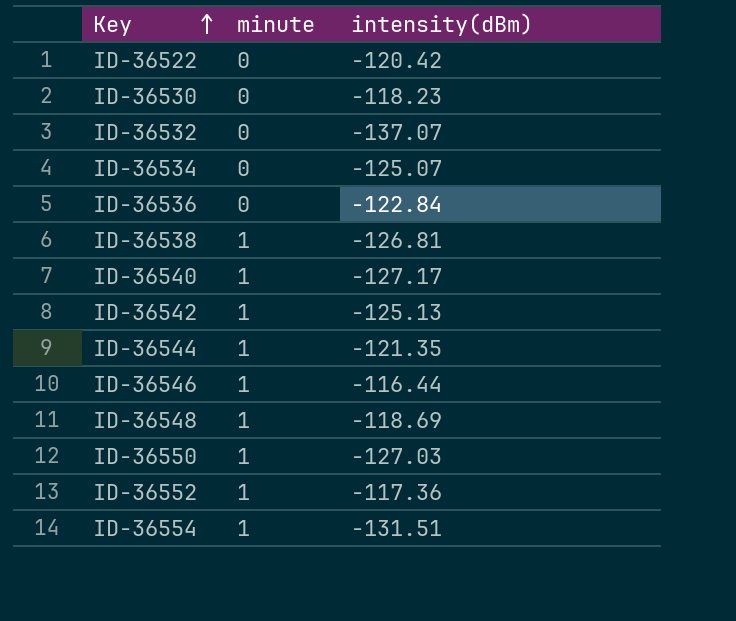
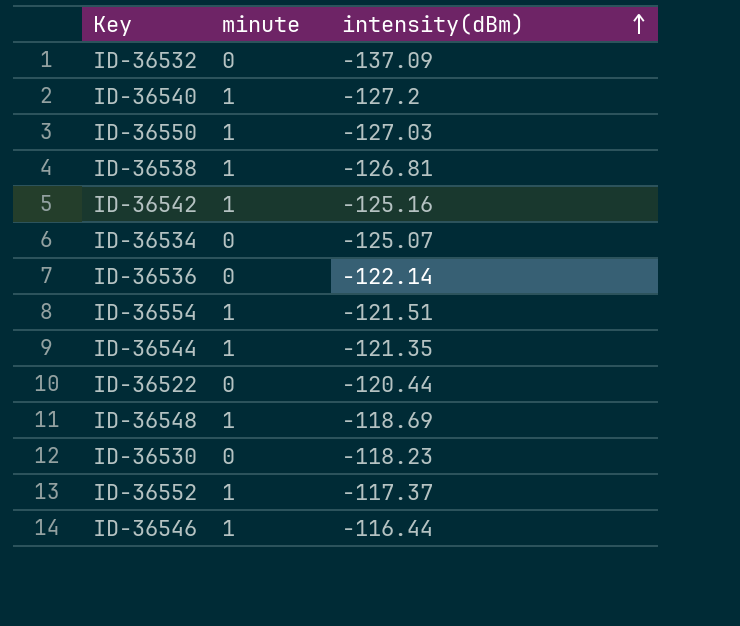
row order: Key ascending -> intensity(dBm) ascending
ID-36532 | intensity(dBm): -137.07 -> -137.09
ID-36540 | intensity(dBm): -127.17 -> -127.2
ID-36542 | intensity(dBm): -125.13 -> -125.16
ID-36536 | intensity(dBm): -122.84 -> -122.14
ID-36554 | intensity(dBm): -131.51 -> -121.51
ID-36522 | intensity(dBm): -120.42 -> -120.44
ID-36552 | intensity(dBm): -117.36 -> -117.37

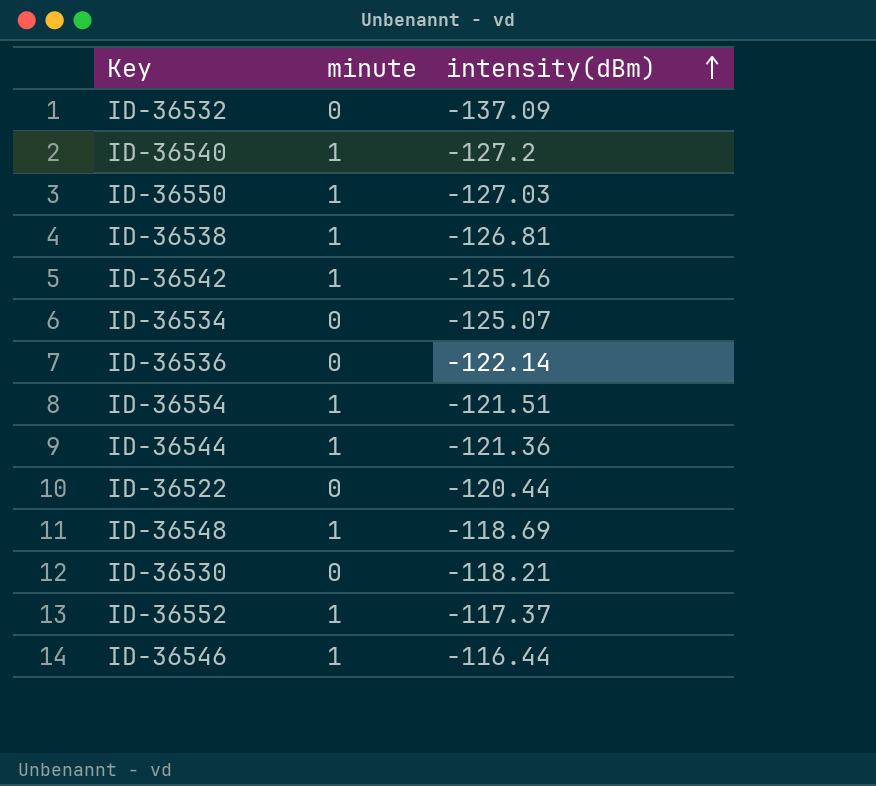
ID-36544 | intensity(dBm): -121.35 -> -121.36
ID-36530 | intensity(dBm): -118.23 -> -118.21

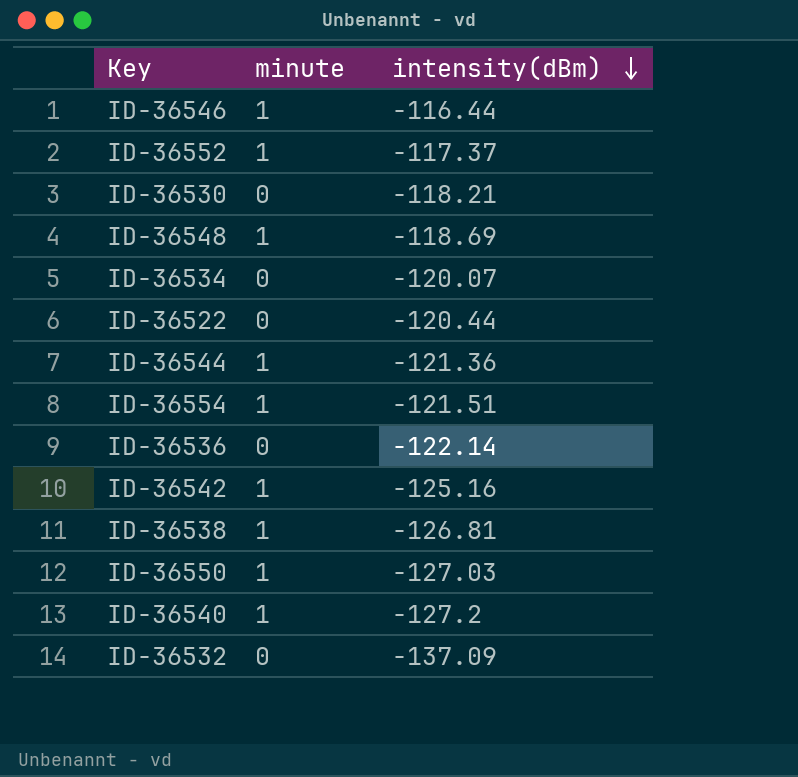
row order: intensity(dBm) ascending -> intensity(dBm) descending
ID-36534 | intensity(dBm): -125.07 -> -120.07

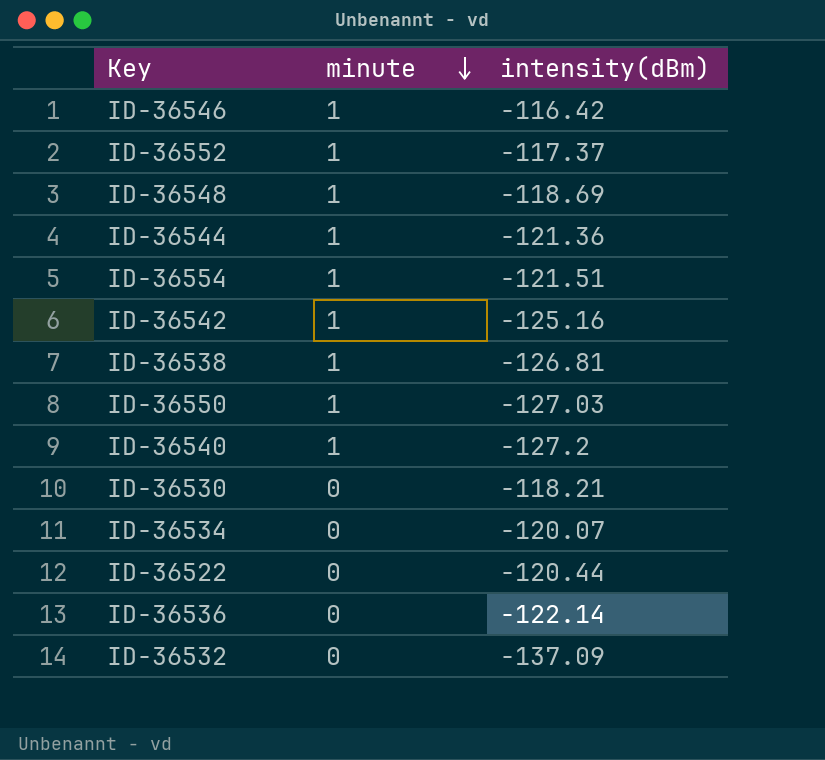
row order: intensity(dBm) descending -> minute descending
ID-36546 | intensity(dBm): -116.44 -> -116.42

